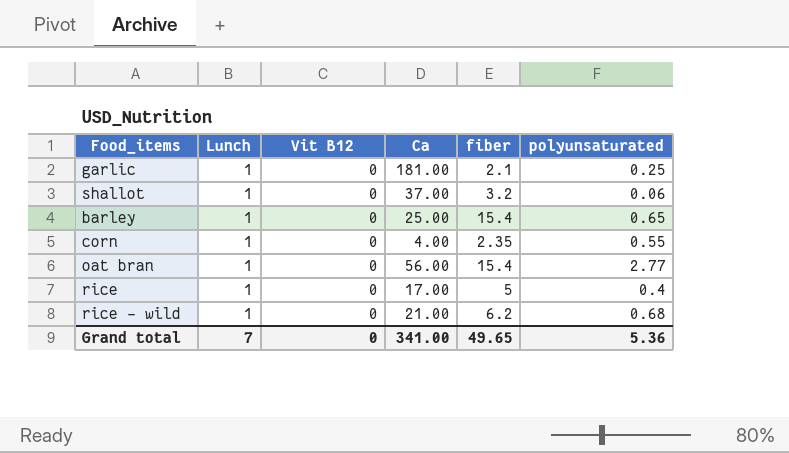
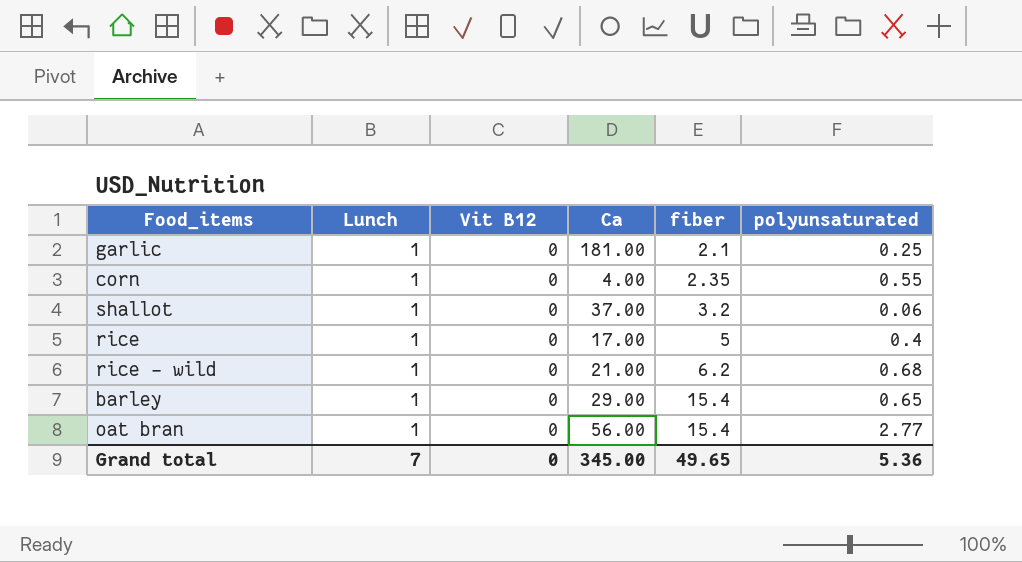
row order: none -> fiber ascending
barley | Ca: 25.00 -> 29.00
Grand total | Ca: 341.00 -> 345.00

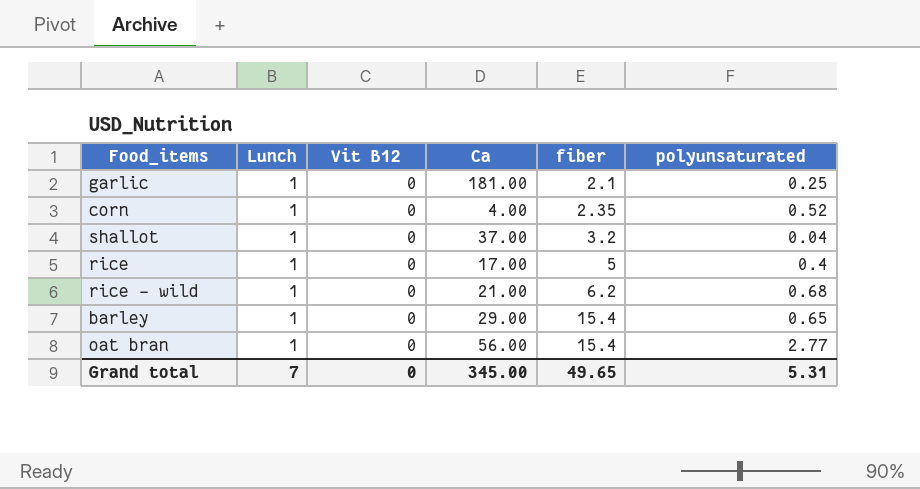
corn | polyunsaturated: 0.55 -> 0.52
shallot | polyunsaturated: 0.06 -> 0.04
Grand total | polyunsaturated: 5.36 -> 5.31

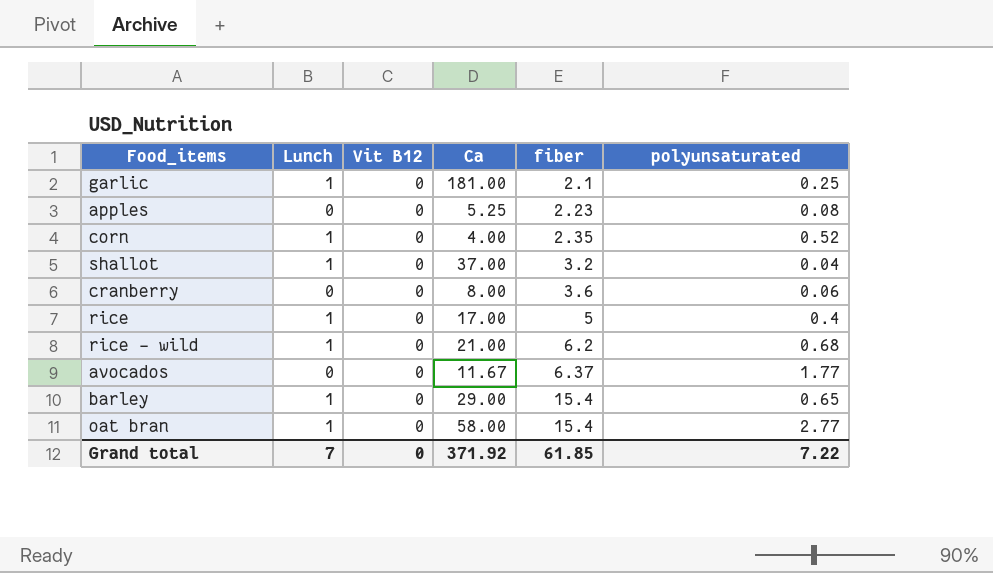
row apples: none -> 0 | 0 | 5.25 | 2.23 | 0.08
row cranberry: none -> 0 | 0 | 8.00 | 3.6 | 0.06
row avocados: none -> 0 | 0 | 11.67 | 6.37 | 1.77
oat bran | Ca: 56.00 -> 58.00
Grand total | Ca: 345.00 -> 371.92
Grand total | fiber: 49.65 -> 61.85
Grand total | polyunsaturated: 5.31 -> 7.22

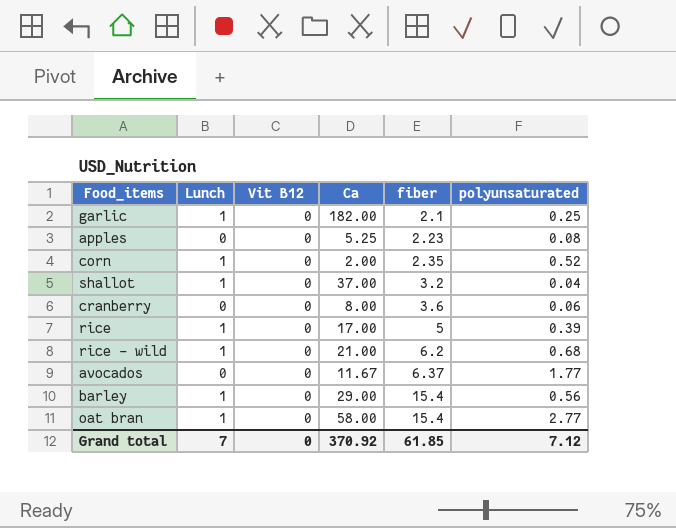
garlic | Ca: 181.00 -> 182.00
corn | Ca: 4.00 -> 2.00
rice | polyunsaturated: 0.4 -> 0.39
barley | polyunsaturated: 0.65 -> 0.56
Grand total | Ca: 371.92 -> 370.92
Grand total | polyunsaturated: 7.22 -> 7.12

